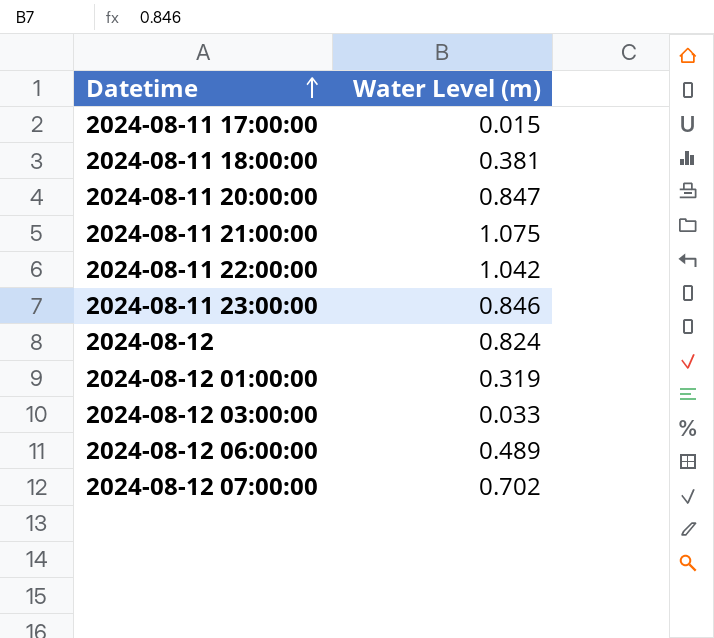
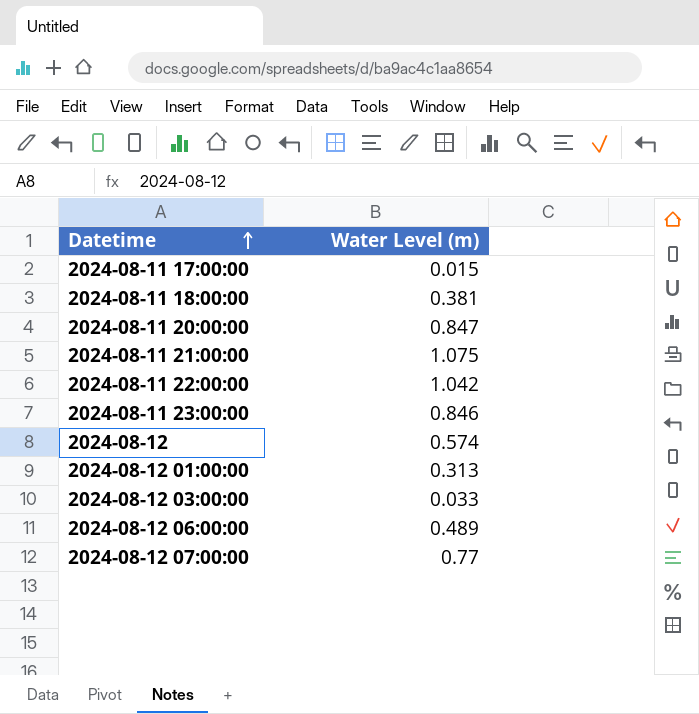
2024-08-12 | Water Level (m): 0.824 -> 0.574
2024-08-12 01:00:00 | Water Level (m): 0.319 -> 0.313
2024-08-12 07:00:00 | Water Level (m): 0.702 -> 0.77

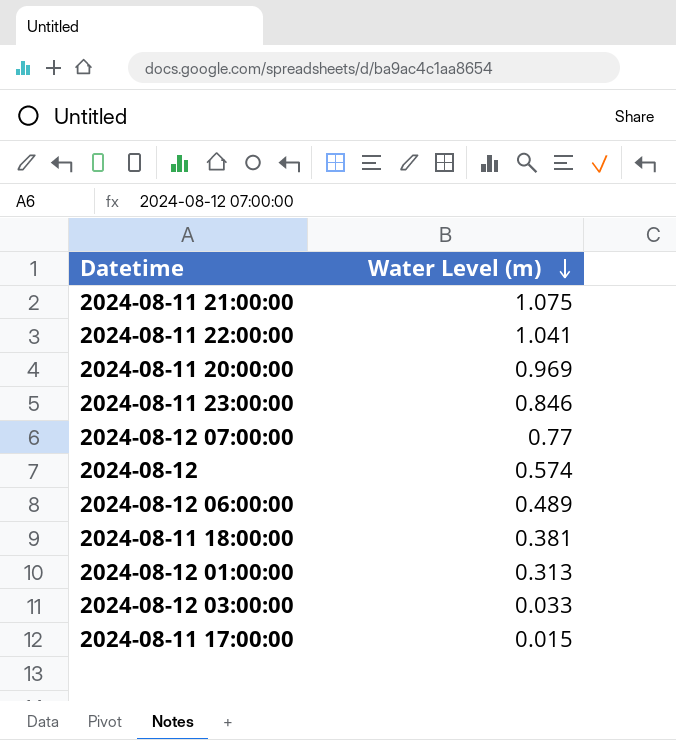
row order: Datetime ascending -> Water Level (m) descending
2024-08-11 22:00:00 | Water Level (m): 1.042 -> 1.041
2024-08-11 20:00:00 | Water Level (m): 0.847 -> 0.969

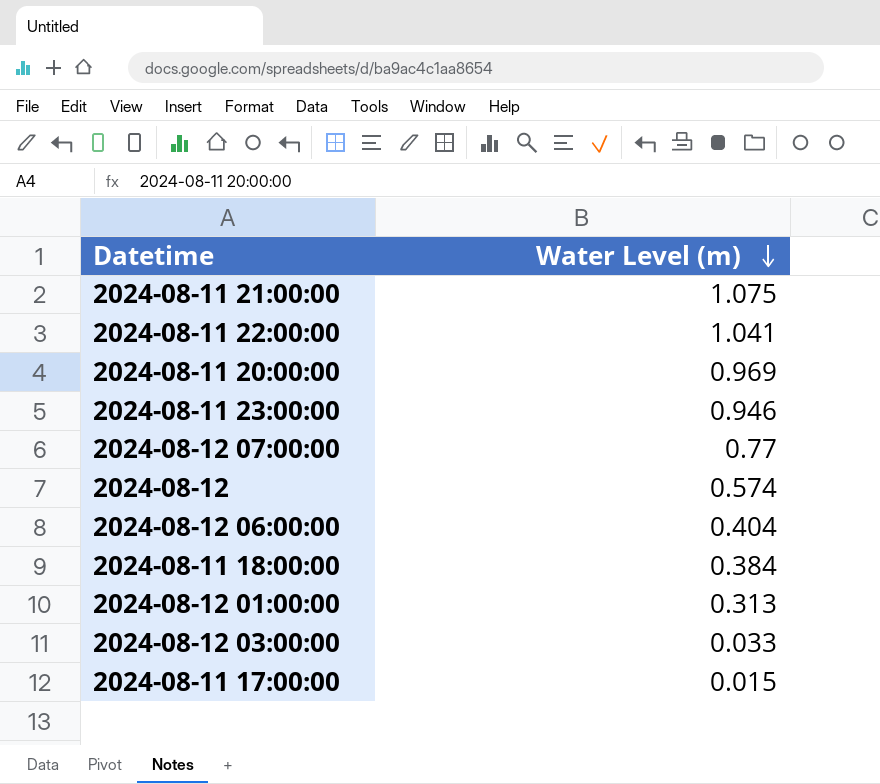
2024-08-11 23:00:00 | Water Level (m): 0.846 -> 0.946
2024-08-12 06:00:00 | Water Level (m): 0.489 -> 0.404
2024-08-11 18:00:00 | Water Level (m): 0.381 -> 0.384

